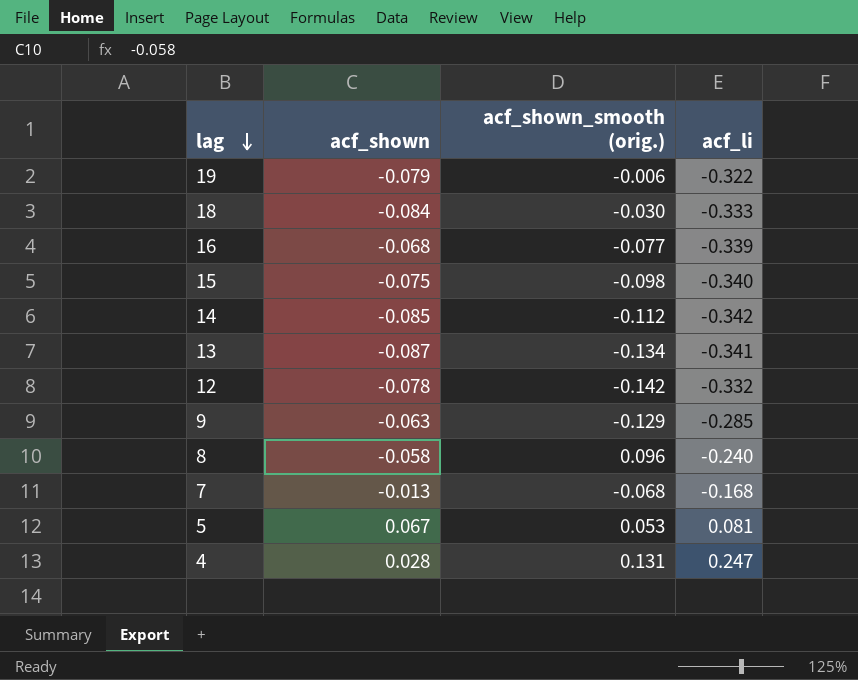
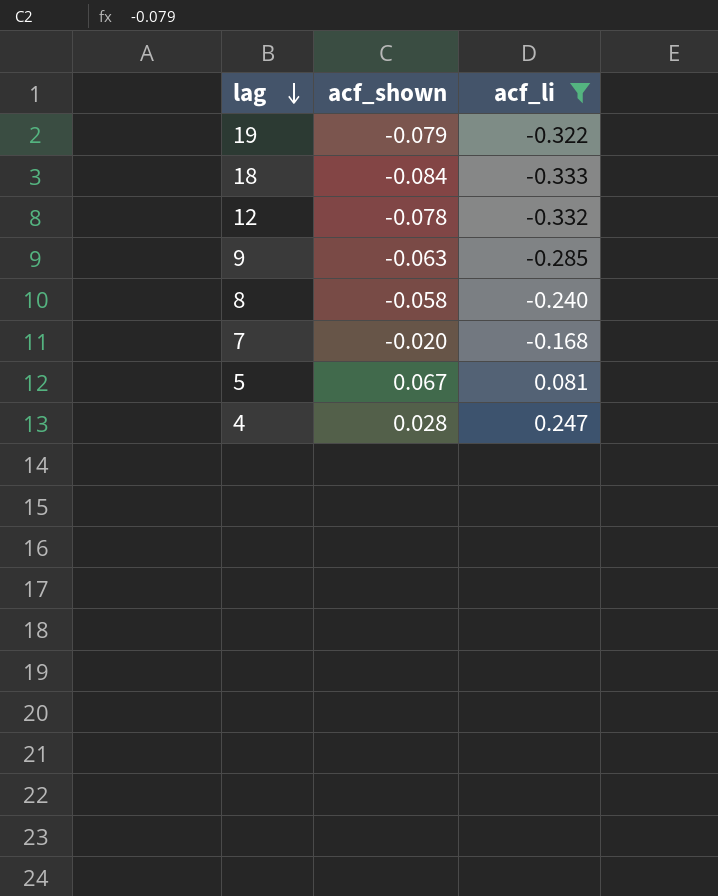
filter: none -> acf_li >= -0.333
column acf_shown_smooth (orig.) | position: 3 -> none
7 | acf_shown: -0.013 -> -0.020

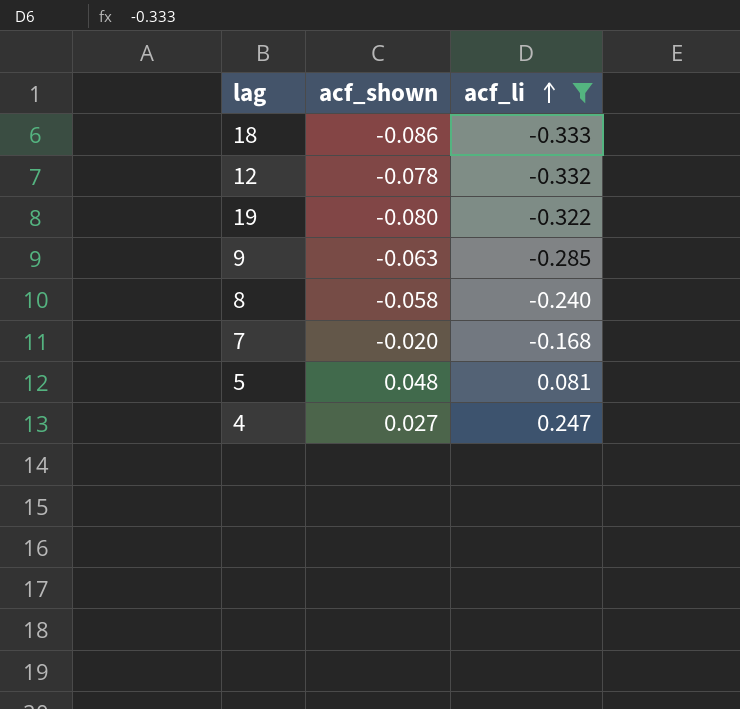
row order: lag descending -> acf_li ascending
18 | acf_shown: -0.084 -> -0.086
19 | acf_shown: -0.079 -> -0.080
5 | acf_shown: 0.067 -> 0.048
4 | acf_shown: 0.028 -> 0.027

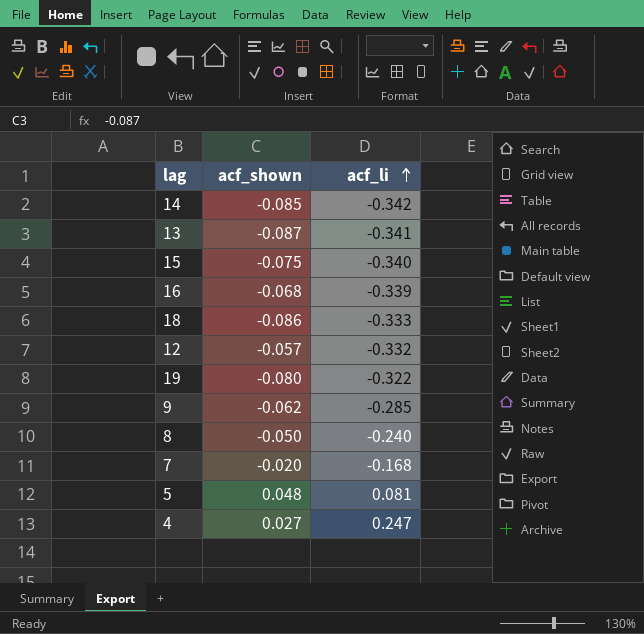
filter: acf_li >= -0.333 -> none
12 | acf_shown: -0.078 -> -0.057
9 | acf_shown: -0.063 -> -0.062
8 | acf_shown: -0.058 -> -0.050

